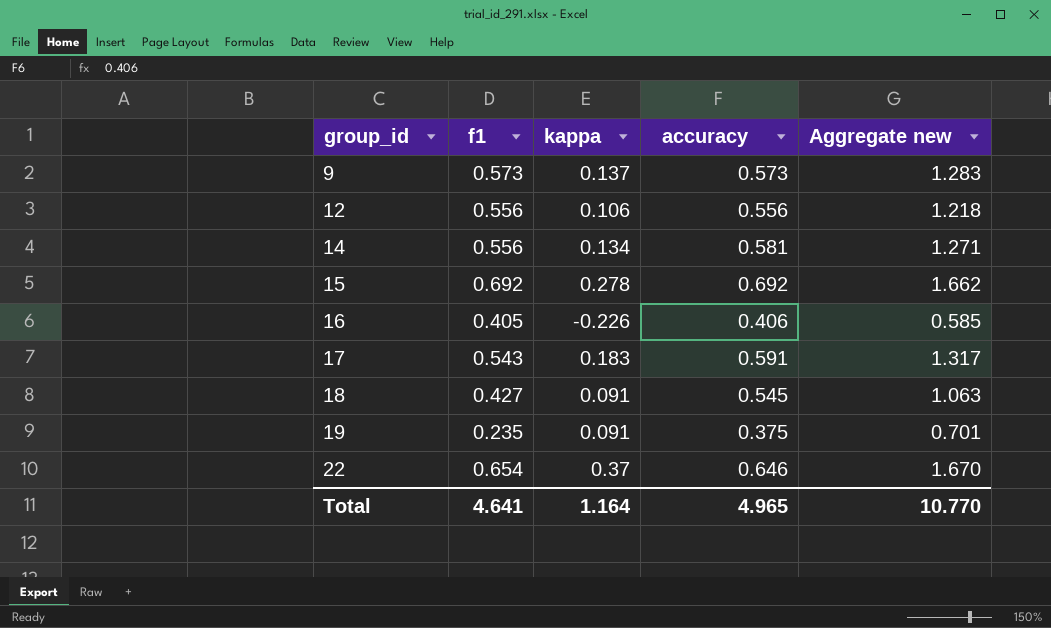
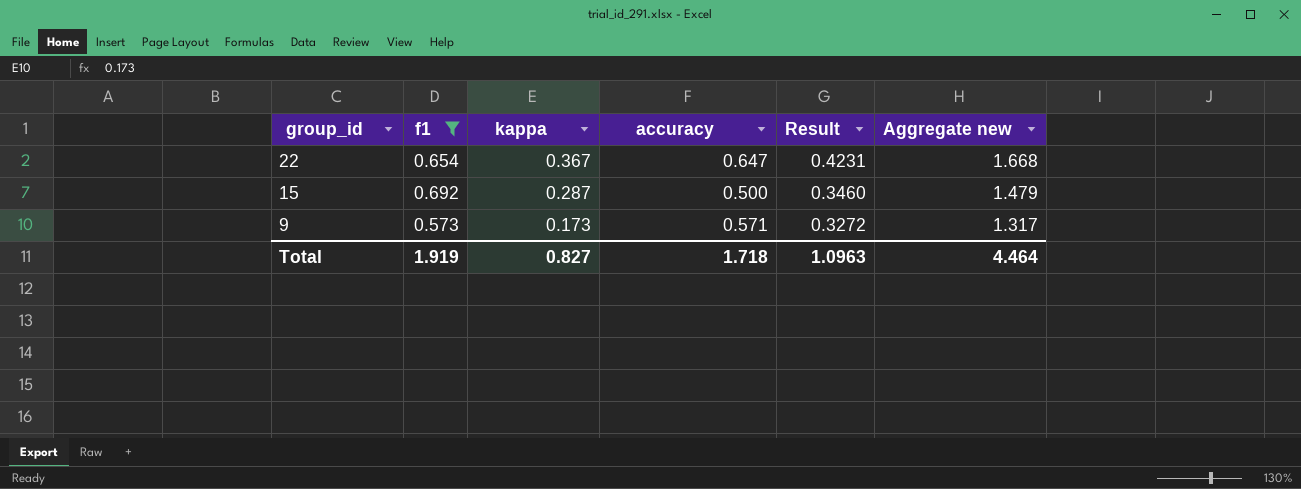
filter: none -> f1 >= 0.573
row order: group_id ascending -> group_id descending
column Result | formula: none -> [f1] * [accuracy]
22 | kappa: 0.37 -> 0.367
22 | accuracy: 0.646 -> 0.647
22 | Aggregate new: 1.670 -> 1.668
15 | kappa: 0.278 -> 0.287
15 | accuracy: 0.692 -> 0.500
15 | Aggregate new: 1.662 -> 1.479
9 | kappa: 0.137 -> 0.173
9 | accuracy: 0.573 -> 0.571
9 | Aggregate new: 1.283 -> 1.317
Total | f1: 4.641 -> 1.919
Total | kappa: 1.164 -> 0.827
Total | accuracy: 4.965 -> 1.718
Total | Aggregate new: 10.770 -> 4.464

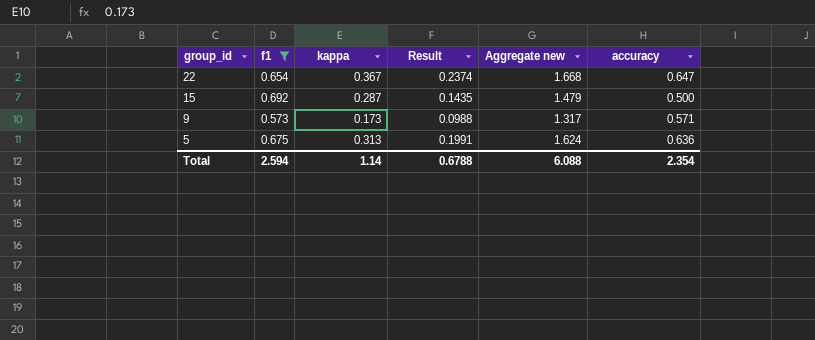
column Result | formula: [f1] * [accuracy] -> [kappa] * [accuracy]
column accuracy | position: 4 -> 6
row 5: none -> 0.675 | 0.313 | 0.1991 | 1.624 | 0.636
Total | f1: 1.919 -> 2.594
Total | kappa: 0.827 -> 1.14
Total | Result: 1.0963 -> 0.6788
Total | Aggregate new: 4.464 -> 6.088
Total | accuracy: 1.718 -> 2.354

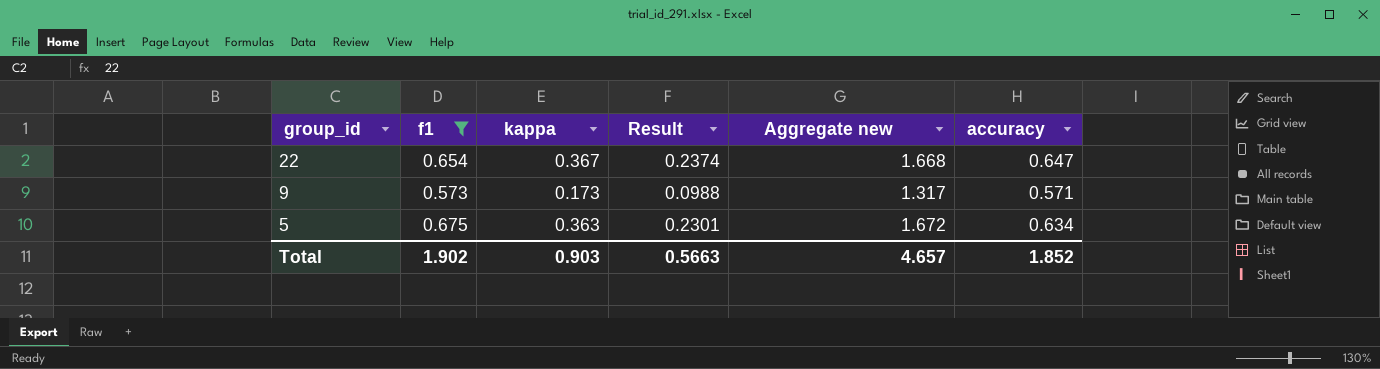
row 15: 0.692 | 0.287 | 0.1435 | 1.479 | 0.500 -> none
5 | kappa: 0.313 -> 0.363
5 | Result: 0.1991 -> 0.2301
5 | Aggregate new: 1.624 -> 1.672
5 | accuracy: 0.636 -> 0.634
Total | f1: 2.594 -> 1.902
Total | kappa: 1.14 -> 0.903
Total | Result: 0.6788 -> 0.5663
Total | Aggregate new: 6.088 -> 4.657
Total | accuracy: 2.354 -> 1.852

